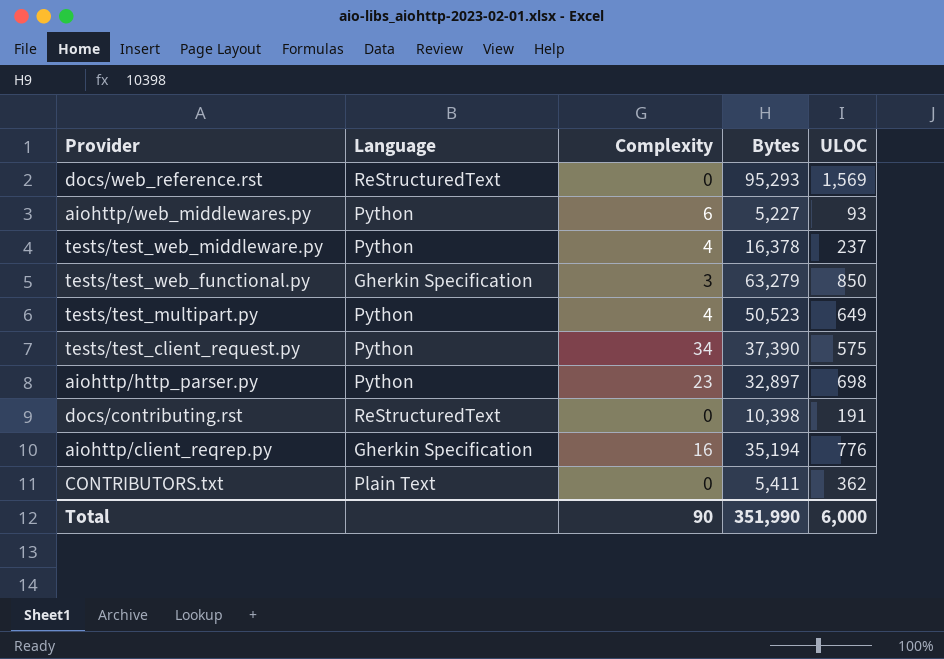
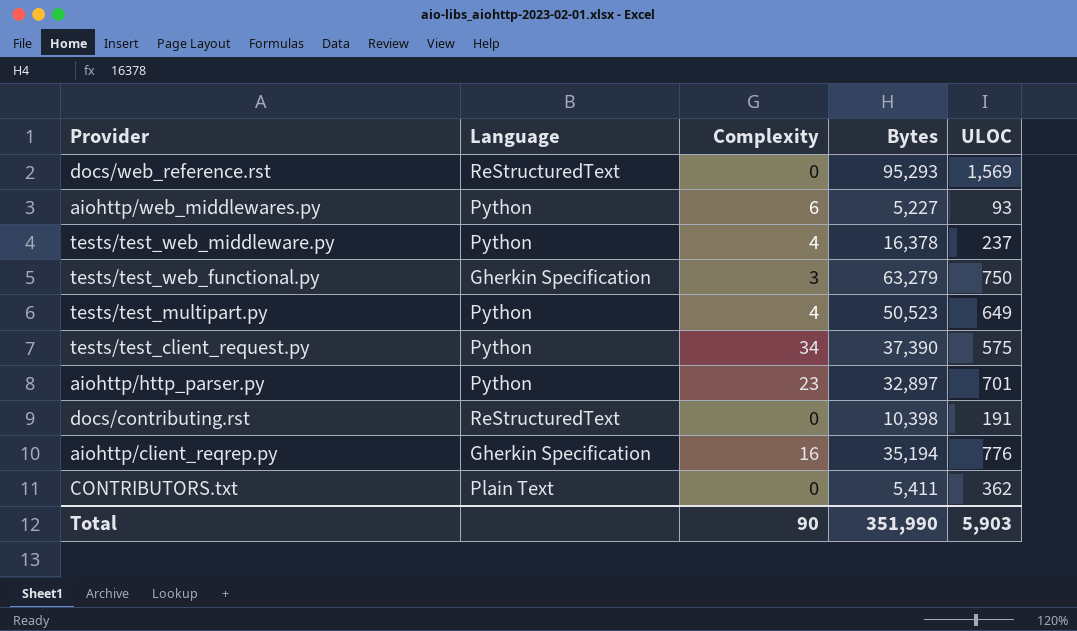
tests/test_web_functional.py | ULOC: 850 -> 750
aiohttp/http_parser.py | ULOC: 698 -> 701
Total | ULOC: 6,000 -> 5,903

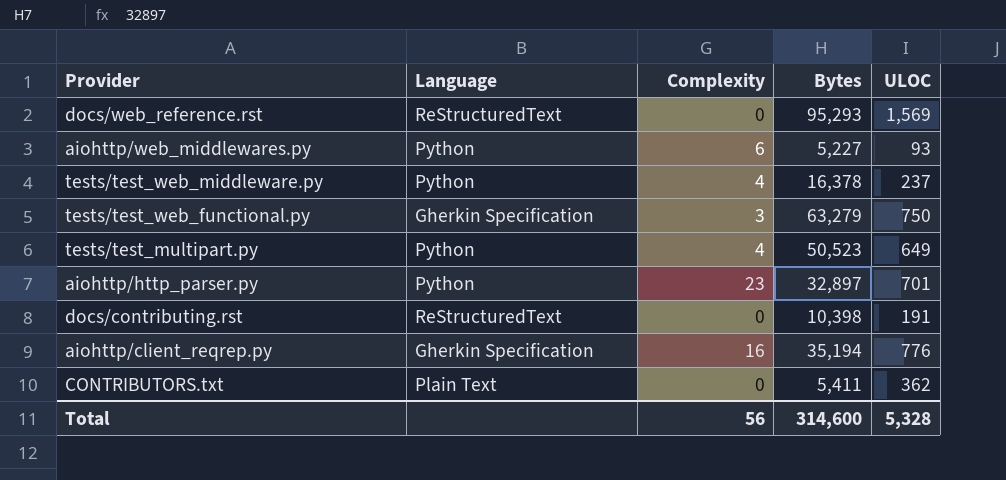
row tests/test_client_request.py: Python | 34 | 37,390 | 575 -> none
Total | Complexity: 90 -> 56
Total | Bytes: 351,990 -> 314,600
Total | ULOC: 5,903 -> 5,328

